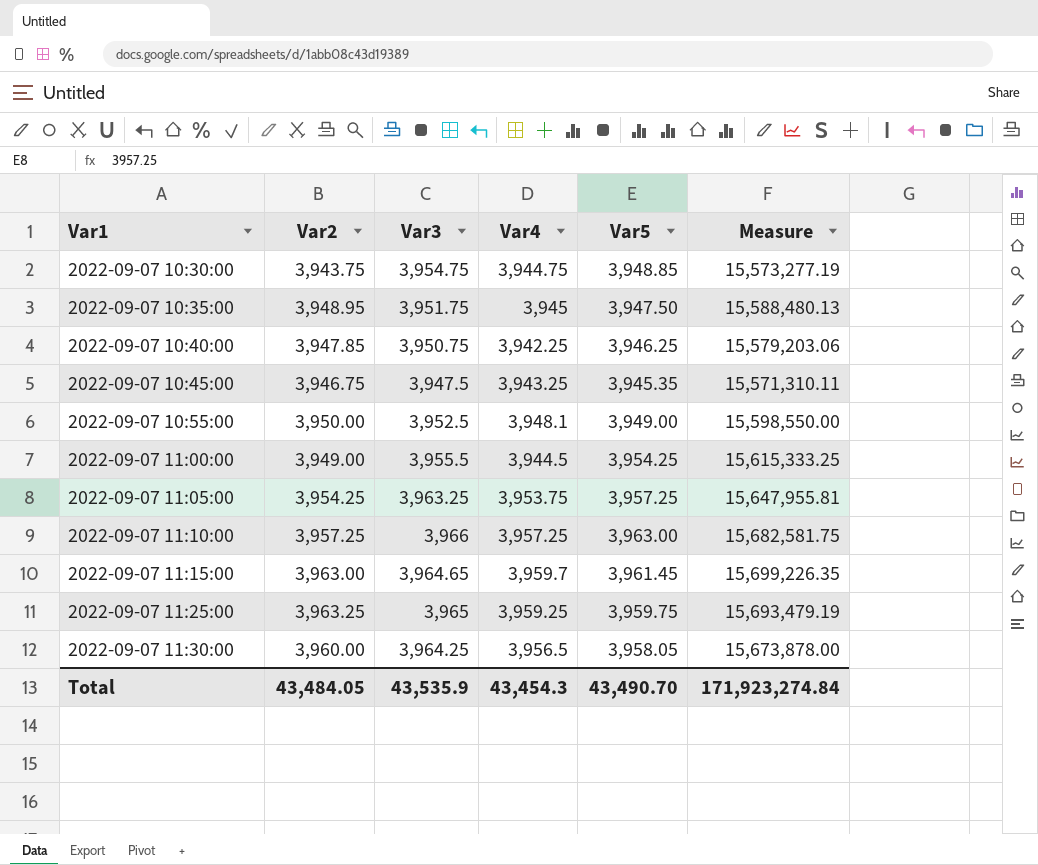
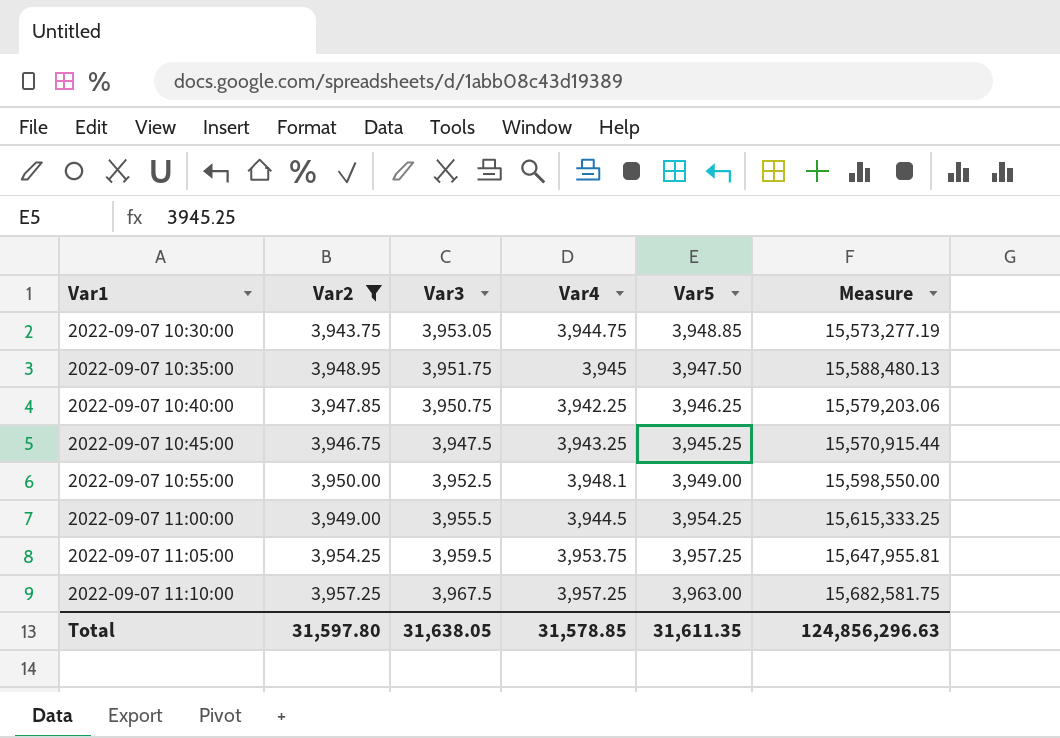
filter: none -> Var2 <= 3,957.25
2022-09-07 10:30:00 | Var3: 3,954.75 -> 3,953.05
2022-09-07 10:45:00 | Var5: 3,945.35 -> 3,945.25
2022-09-07 10:45:00 | Measure: 15,571,310.11 -> 15,570,915.44
2022-09-07 11:05:00 | Var3: 3,963.25 -> 3,959.5
2022-09-07 11:10:00 | Var3: 3,966 -> 3,967.5
Total | Var2: 43,484.05 -> 31,597.80
Total | Var3: 43,535.9 -> 31,638.05
Total | Var4: 43,454.3 -> 31,578.85
Total | Var5: 43,490.70 -> 31,611.35
Total | Measure: 171,923,274.84 -> 124,856,296.63

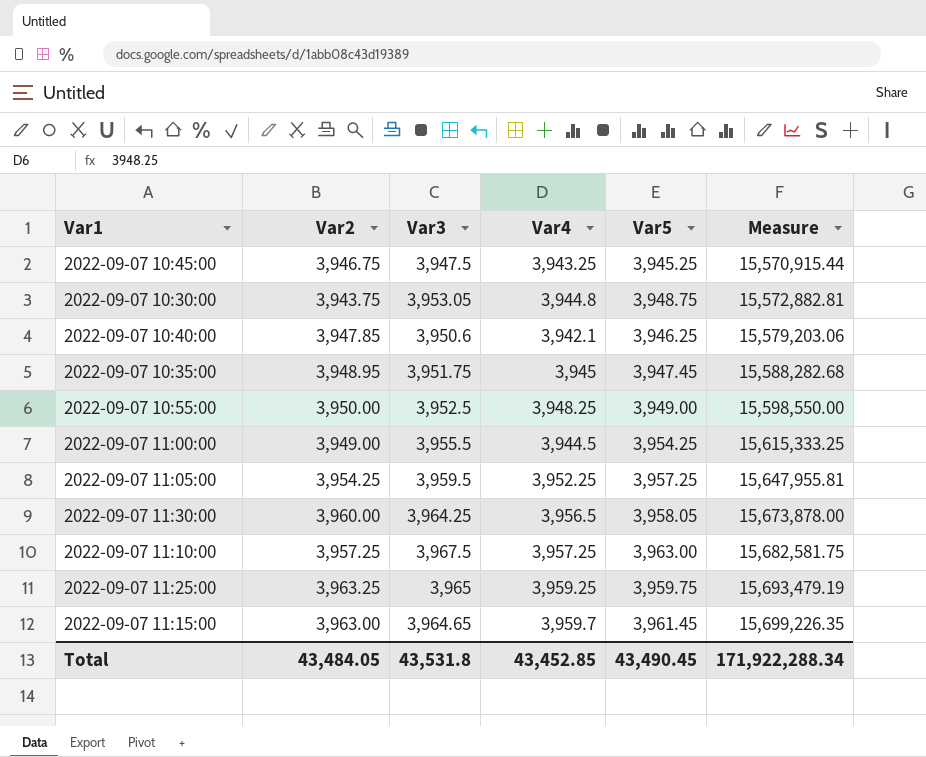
filter: Var2 <= 3,957.25 -> none
row order: Var1 ascending -> Measure ascending
2022-09-07 10:30:00 | Var4: 3,944.75 -> 3,944.8
2022-09-07 10:30:00 | Var5: 3,948.85 -> 3,948.75
2022-09-07 10:30:00 | Measure: 15,573,277.19 -> 15,572,882.81
2022-09-07 10:40:00 | Var3: 3,950.75 -> 3,950.6
2022-09-07 10:40:00 | Var4: 3,942.25 -> 3,942.1
2022-09-07 10:35:00 | Var5: 3,947.50 -> 3,947.45
2022-09-07 10:35:00 | Measure: 15,588,480.13 -> 15,588,282.68
2022-09-07 10:55:00 | Var4: 3,948.1 -> 3,948.25
2022-09-07 11:05:00 | Var4: 3,953.75 -> 3,952.25
Total | Var2: 31,597.80 -> 43,484.05
Total | Var3: 31,638.05 -> 43,531.8
Total | Var4: 31,578.85 -> 43,452.85
Total | Var5: 31,611.35 -> 43,490.45
Total | Measure: 124,856,296.63 -> 171,922,288.34

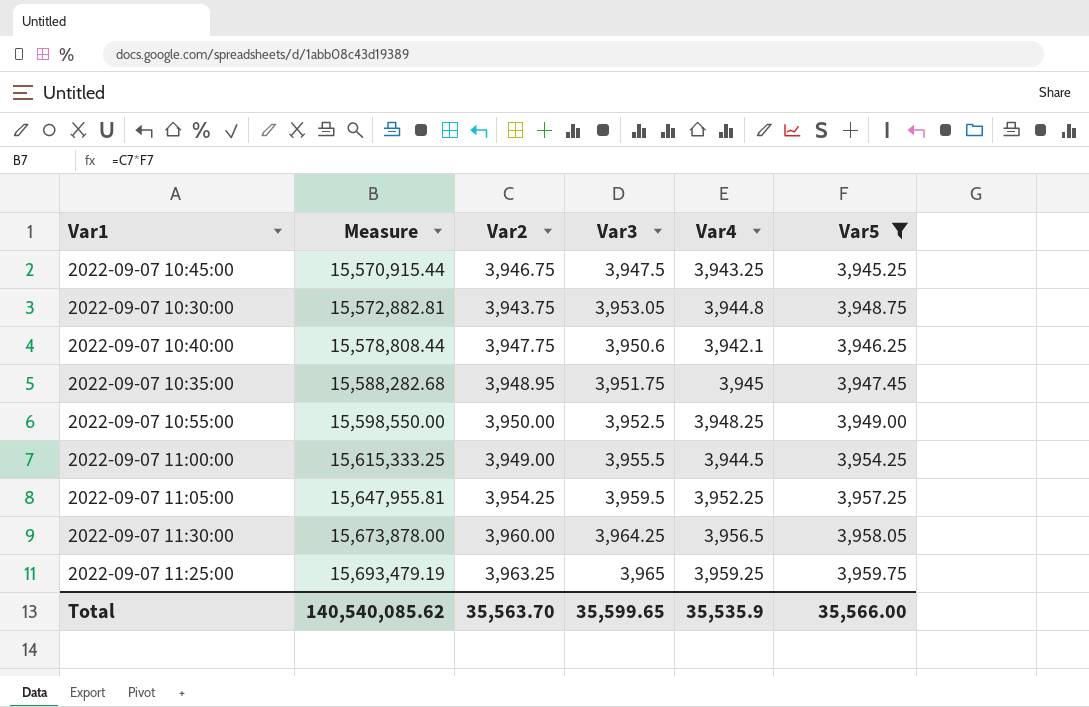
filter: none -> Var5 <= 3,959.75
column Measure | position: 6 -> 2
2022-09-07 10:40:00 | Measure: 15,579,203.06 -> 15,578,808.44
2022-09-07 10:40:00 | Var2: 3,947.85 -> 3,947.75
Total | Measure: 171,922,288.34 -> 140,540,085.62
Total | Var2: 43,484.05 -> 35,563.70
Total | Var3: 43,531.8 -> 35,599.65
Total | Var4: 43,452.85 -> 35,535.9
Total | Var5: 43,490.45 -> 35,566.00

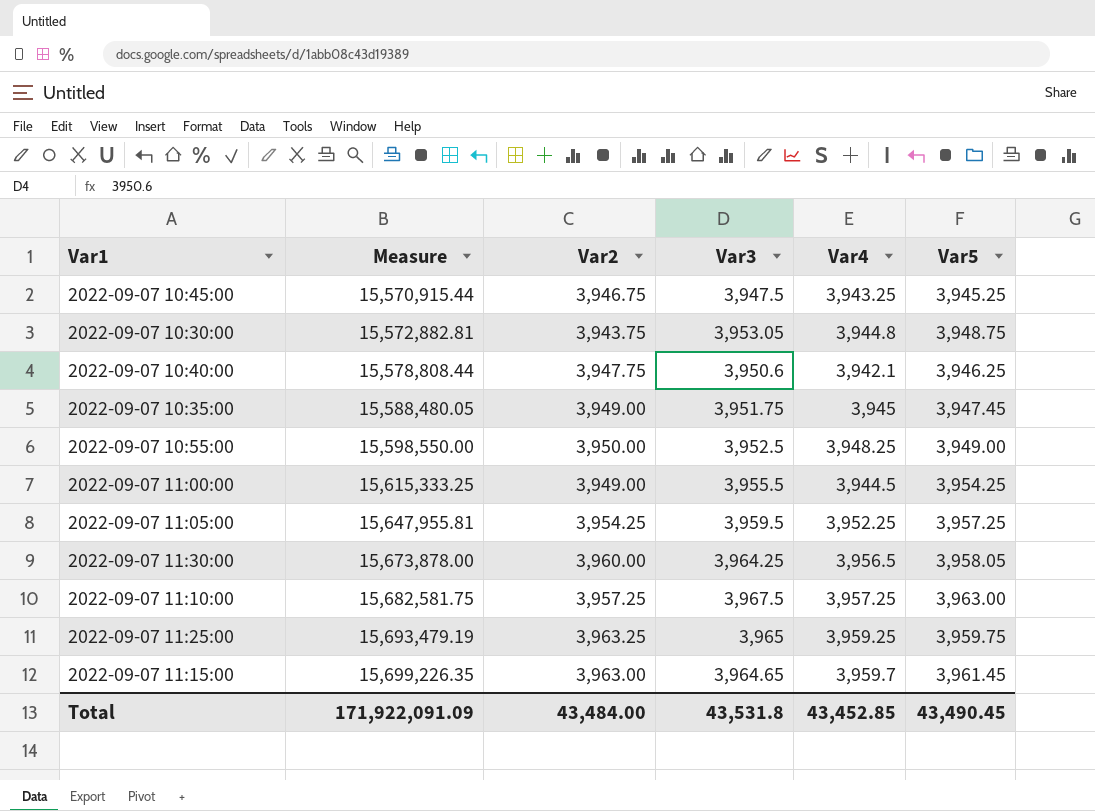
filter: Var5 <= 3,959.75 -> none
2022-09-07 10:35:00 | Measure: 15,588,282.68 -> 15,588,480.05
2022-09-07 10:35:00 | Var2: 3,948.95 -> 3,949.00
Total | Measure: 140,540,085.62 -> 171,922,091.09
Total | Var2: 35,563.70 -> 43,484.00
Total | Var3: 35,599.65 -> 43,531.8
Total | Var4: 35,535.9 -> 43,452.85
Total | Var5: 35,566.00 -> 43,490.45

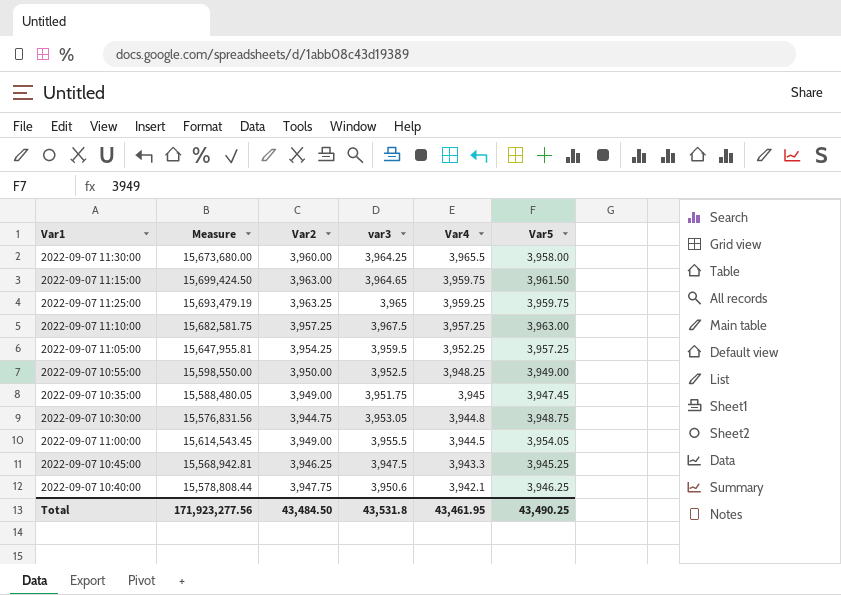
row order: Measure ascending -> Var4 descending
column name: Var3 -> var3
2022-09-07 11:30:00 | Measure: 15,673,878.00 -> 15,673,680.00
2022-09-07 11:30:00 | Var4: 3,956.5 -> 3,965.5
2022-09-07 11:30:00 | Var5: 3,958.05 -> 3,958.00
2022-09-07 11:15:00 | Measure: 15,699,226.35 -> 15,699,424.50
2022-09-07 11:15:00 | Var4: 3,959.7 -> 3,959.75
2022-09-07 11:15:00 | Var5: 3,961.45 -> 3,961.50
2022-09-07 10:30:00 | Measure: 15,572,882.81 -> 15,576,831.56
2022-09-07 10:30:00 | Var2: 3,943.75 -> 3,944.75
2022-09-07 11:00:00 | Measure: 15,615,333.25 -> 15,614,543.45
2022-09-07 11:00:00 | Var5: 3,954.25 -> 3,954.05
2022-09-07 10:45:00 | Measure: 15,570,915.44 -> 15,568,942.81
2022-09-07 10:45:00 | Var2: 3,946.75 -> 3,946.25
2022-09-07 10:45:00 | Var4: 3,943.25 -> 3,943.3
Total | Measure: 171,922,091.09 -> 171,923,277.56
Total | Var2: 43,484.00 -> 43,484.50
Total | Var4: 43,452.85 -> 43,461.95
Total | Var5: 43,490.45 -> 43,490.25

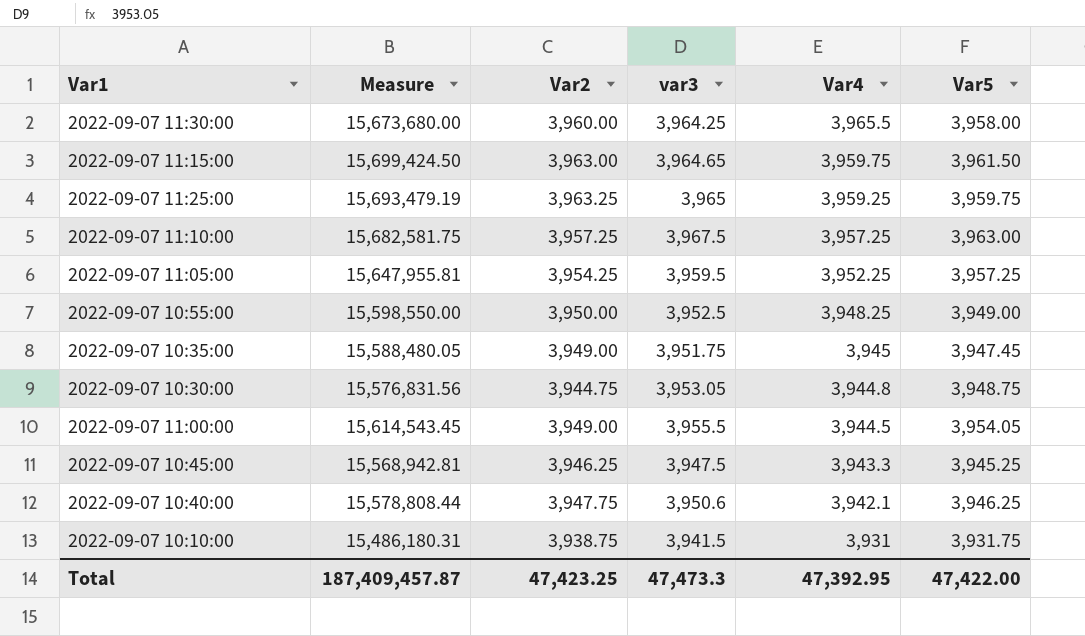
row 2022-09-07 10:10:00: none -> 15,486,180.31 | 3,938.75 | 3,941.5 | 3,931 | 3,931.75
Total | Measure: 171,923,277.56 -> 187,409,457.87
Total | Var2: 43,484.50 -> 47,423.25
Total | var3: 43,531.8 -> 47,473.3
Total | Var4: 43,461.95 -> 47,392.95
Total | Var5: 43,490.25 -> 47,422.00

